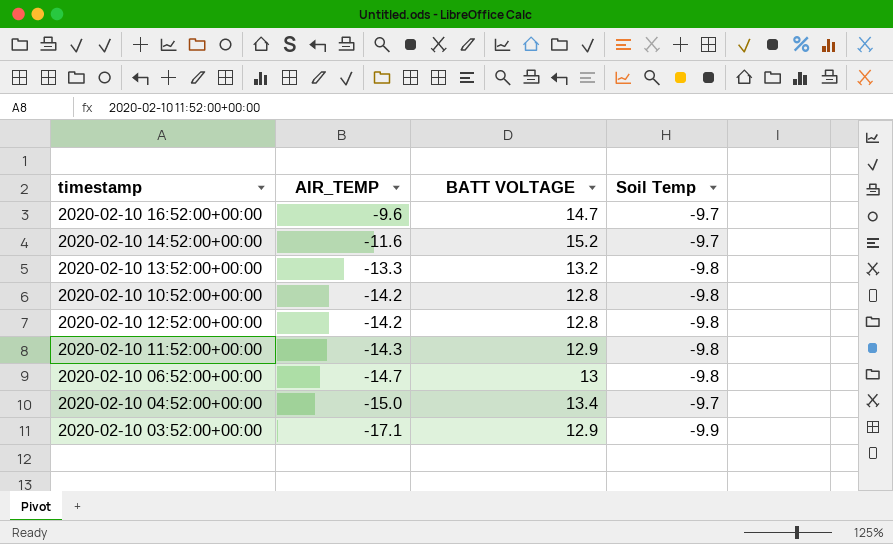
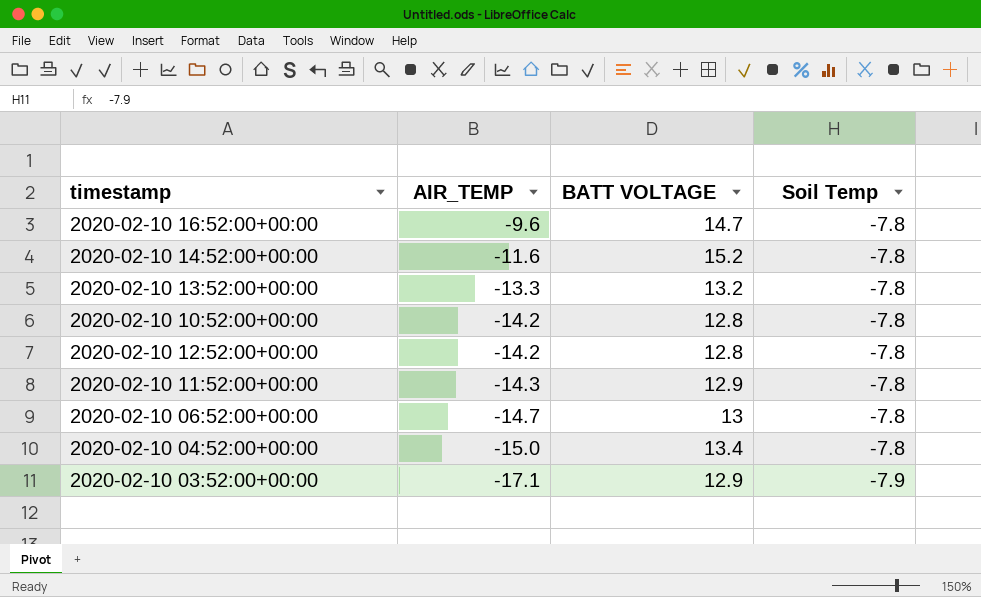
2020-02-10 16:52:00+00:00 | Soil Temp: -9.7 -> -7.8
2020-02-10 14:52:00+00:00 | Soil Temp: -9.7 -> -7.8
2020-02-10 13:52:00+00:00 | Soil Temp: -9.8 -> -7.8
2020-02-10 10:52:00+00:00 | Soil Temp: -9.8 -> -7.8
2020-02-10 12:52:00+00:00 | Soil Temp: -9.8 -> -7.8
2020-02-10 11:52:00+00:00 | Soil Temp: -9.8 -> -7.8
2020-02-10 06:52:00+00:00 | Soil Temp: -9.8 -> -7.8
2020-02-10 04:52:00+00:00 | Soil Temp: -9.7 -> -7.8
2020-02-10 03:52:00+00:00 | Soil Temp: -9.9 -> -7.9

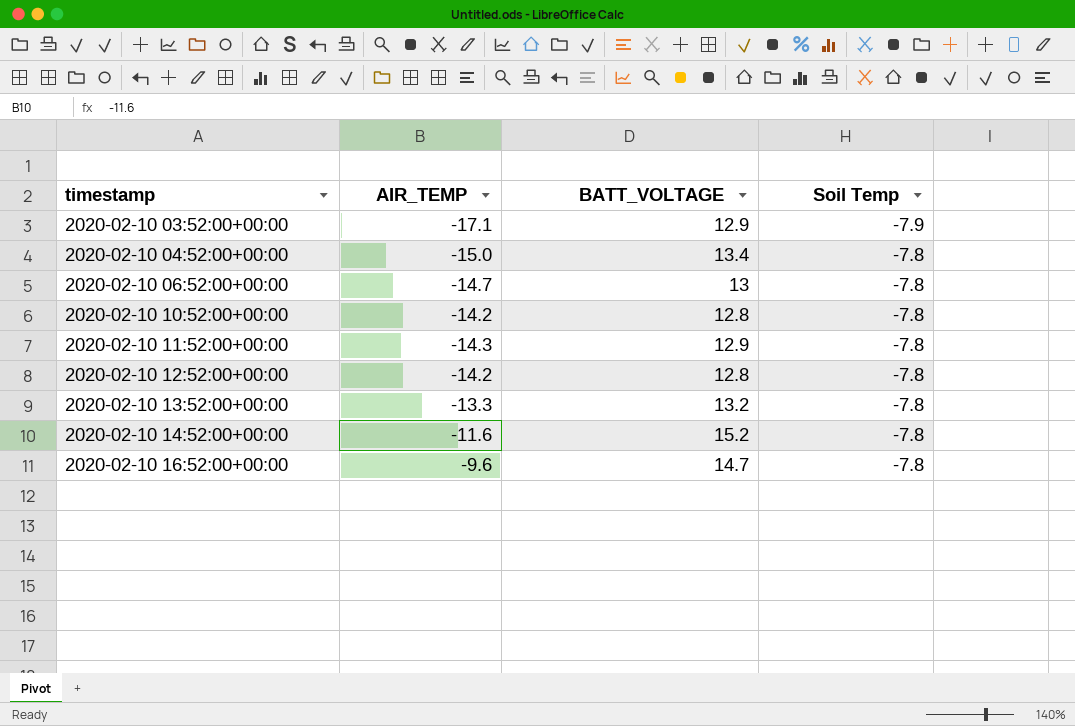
row order: AIR_TEMP descending -> timestamp ascending
column name: BATT VOLTAGE -> BATT_VOLTAGE

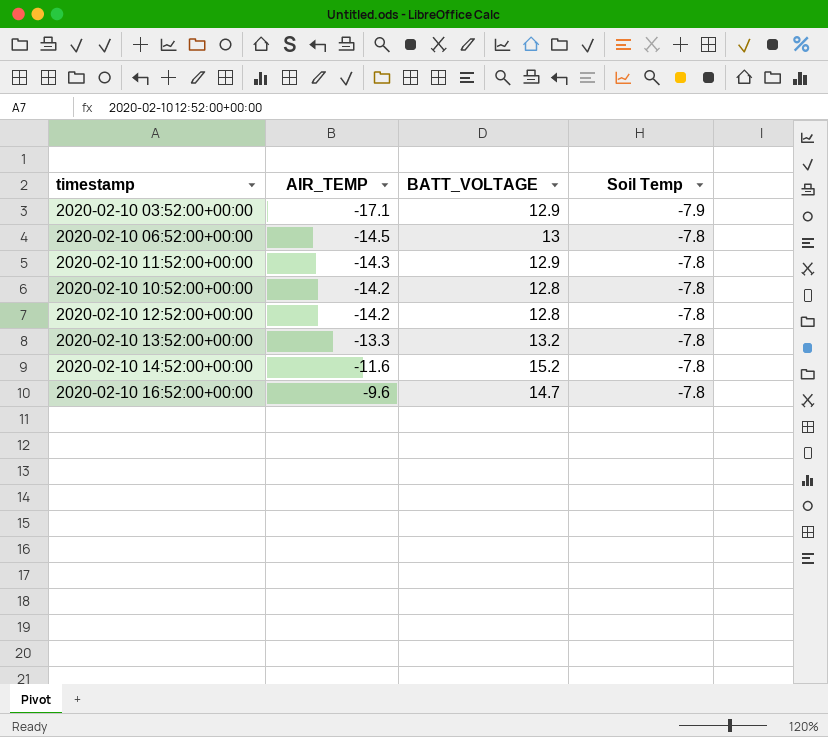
row order: timestamp ascending -> AIR_TEMP ascending
row 2020-02-10 04:52:00+00:00: -15.0 | 13.4 | -7.8 -> none
2020-02-10 06:52:00+00:00 | AIR_TEMP: -14.7 -> -14.5

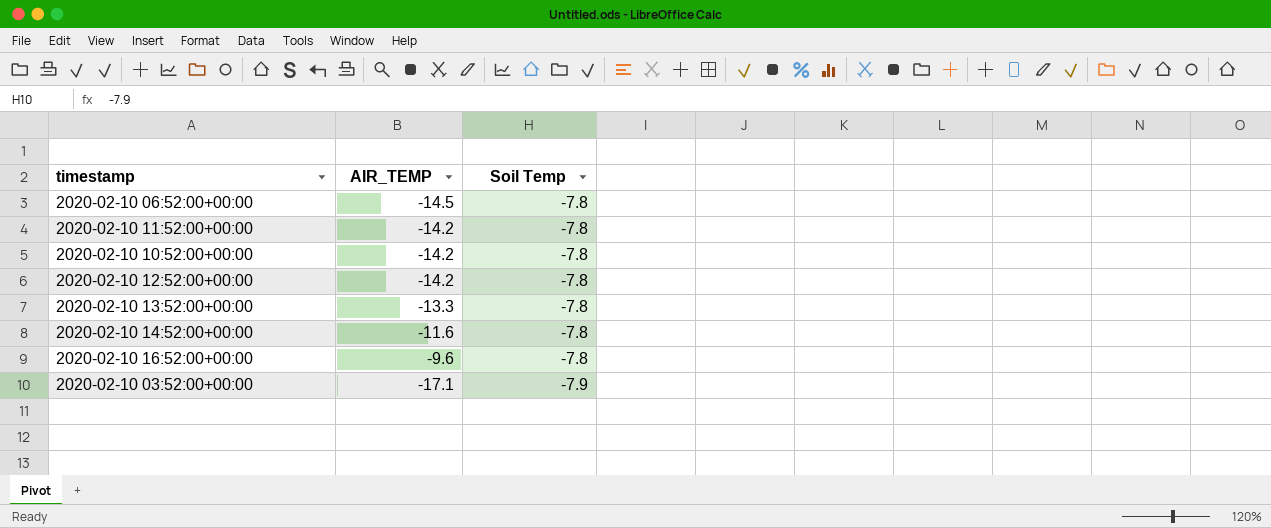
row order: AIR_TEMP ascending -> Soil Temp descending
column BATT_VOLTAGE | position: 3 -> none
2020-02-10 11:52:00+00:00 | AIR_TEMP: -14.3 -> -14.2

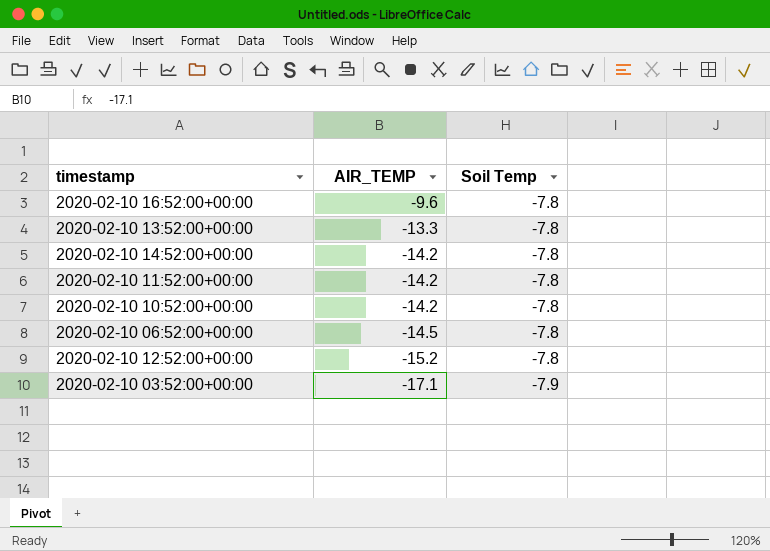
row order: Soil Temp descending -> AIR_TEMP descending
2020-02-10 14:52:00+00:00 | AIR_TEMP: -11.6 -> -14.2
2020-02-10 12:52:00+00:00 | AIR_TEMP: -14.2 -> -15.2

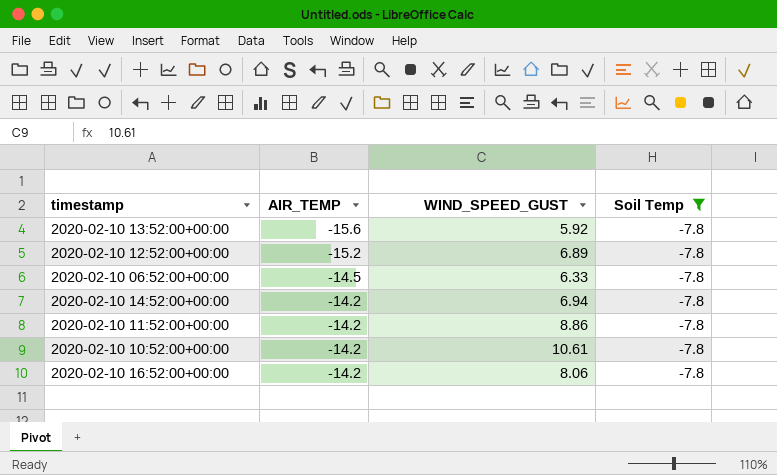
filter: none -> Soil Temp = -7.8
row order: AIR_TEMP descending -> AIR_TEMP ascending
column WIND_SPEED_GUST | position: none -> 3
2020-02-10 13:52:00+00:00 | AIR_TEMP: -13.3 -> -15.6
2020-02-10 16:52:00+00:00 | AIR_TEMP: -9.6 -> -14.2

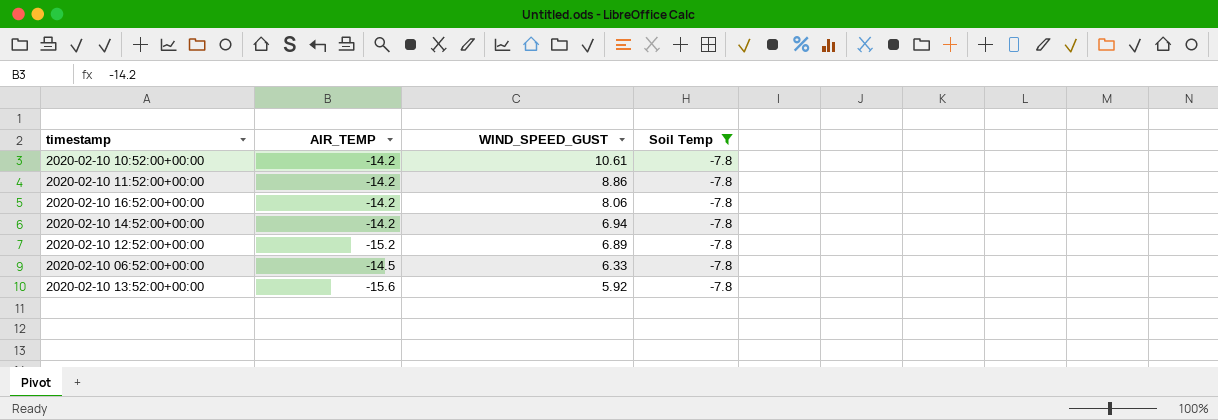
row order: AIR_TEMP ascending -> WIND_SPEED_GUST descending

